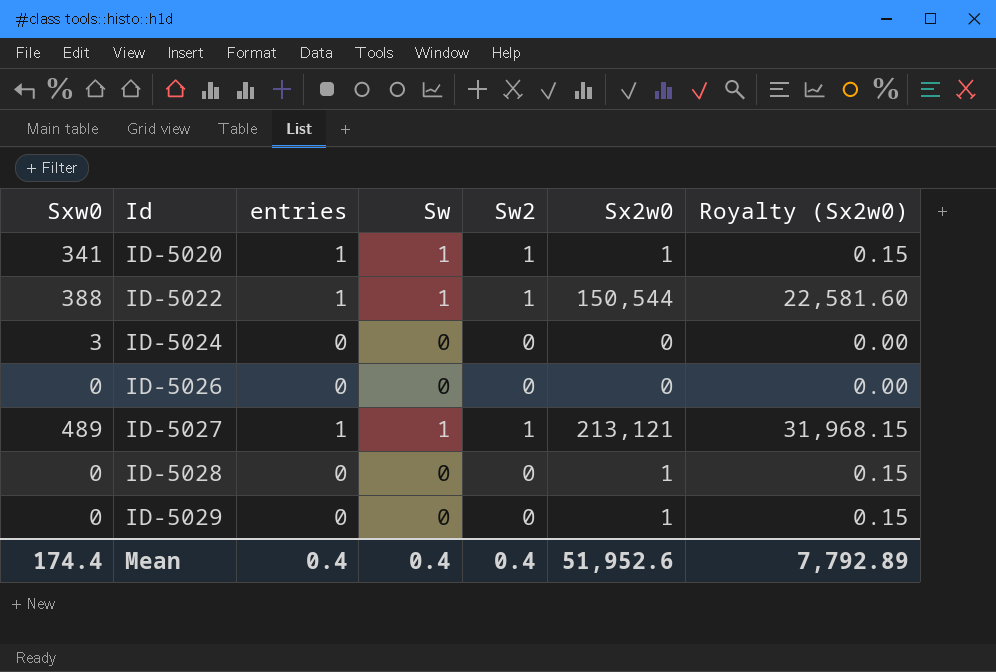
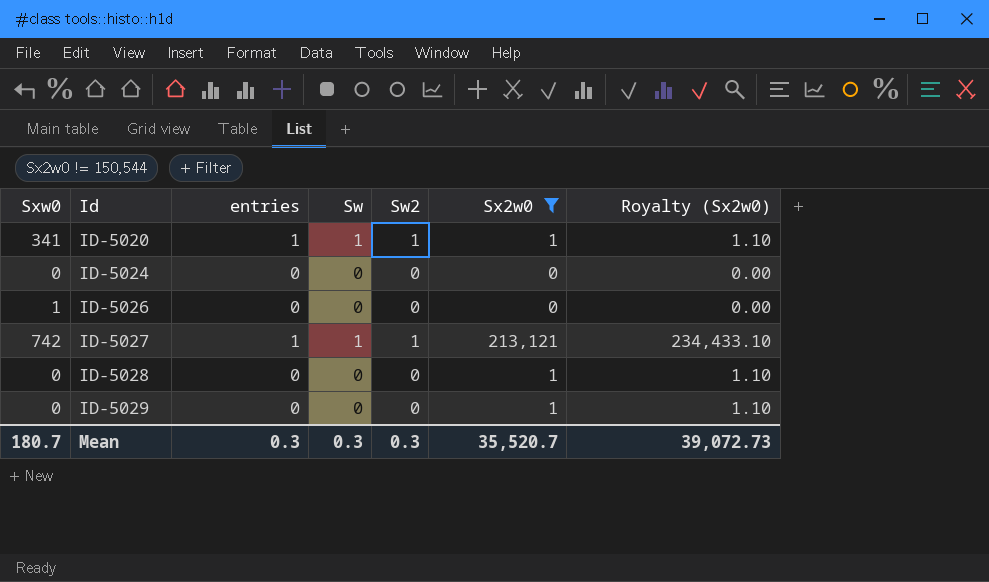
filter: none -> Sx2w0 != 150,544
column Royalty (Sx2w0) | formula: [Sx2w0] * 0.15 -> [Sx2w0] * 1.1
ID-5024 | Sxw0: 3 -> 0
ID-5026 | Sxw0: 0 -> 1
ID-5027 | Sxw0: 489 -> 742
Mean | Sxw0: 174.4 -> 180.7
Mean | entries: 0.4 -> 0.3
Mean | Sw: 0.4 -> 0.3
Mean | Sw2: 0.4 -> 0.3
Mean | Sx2w0: 51,952.6 -> 35,520.7
Mean | Royalty (Sx2w0): 7,792.89 -> 39,072.73

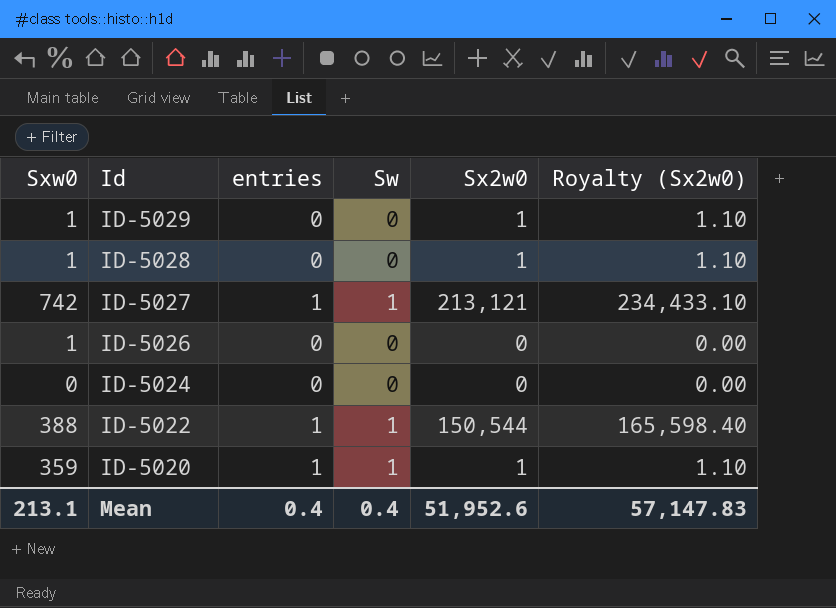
filter: Sx2w0 != 150,544 -> none
row order: Id ascending -> Id descending
column Sw2 | position: 5 -> none
ID-5029 | Sxw0: 0 -> 1
ID-5028 | Sxw0: 0 -> 1
ID-5020 | Sxw0: 341 -> 359
Mean | Sxw0: 180.7 -> 213.1
Mean | entries: 0.3 -> 0.4
Mean | Sw: 0.3 -> 0.4
Mean | Sx2w0: 35,520.7 -> 51,952.6
Mean | Royalty (Sx2w0): 39,072.73 -> 57,147.83

